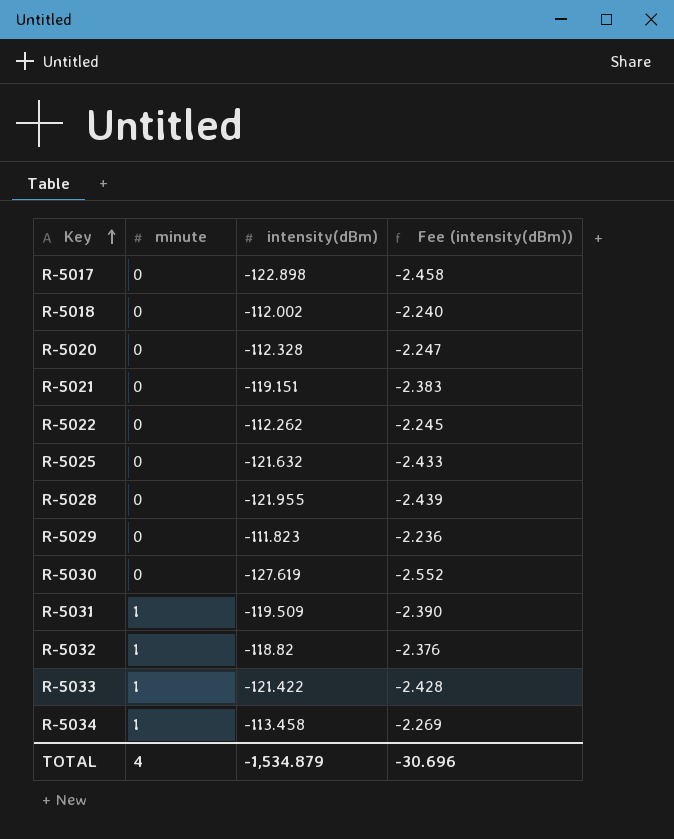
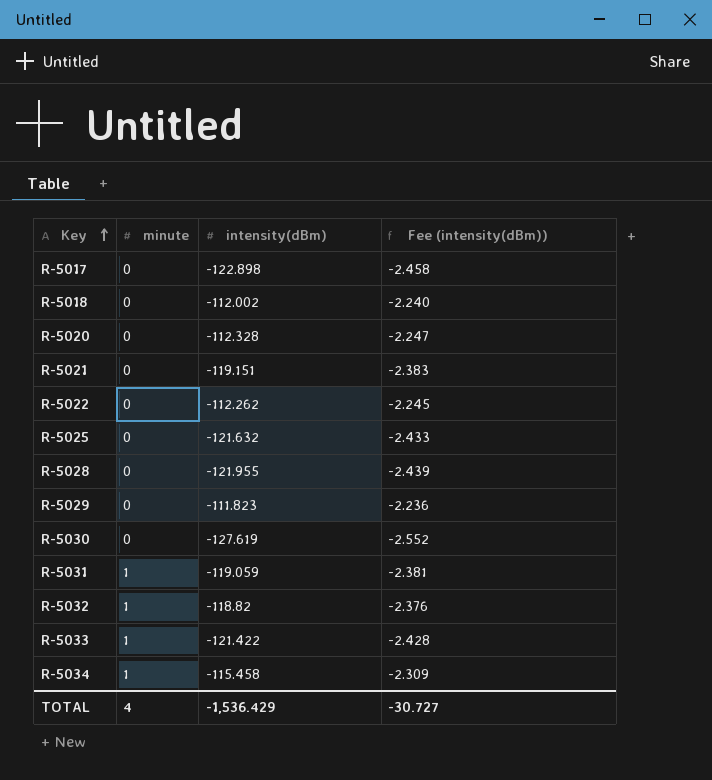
R-5031 | intensity(dBm): -119.509 -> -119.059
R-5031 | Fee (intensity(dBm)): -2.390 -> -2.381
R-5034 | intensity(dBm): -113.458 -> -115.458
R-5034 | Fee (intensity(dBm)): -2.269 -> -2.309
TOTAL | intensity(dBm): -1,534.879 -> -1,536.429
TOTAL | Fee (intensity(dBm)): -30.696 -> -30.727

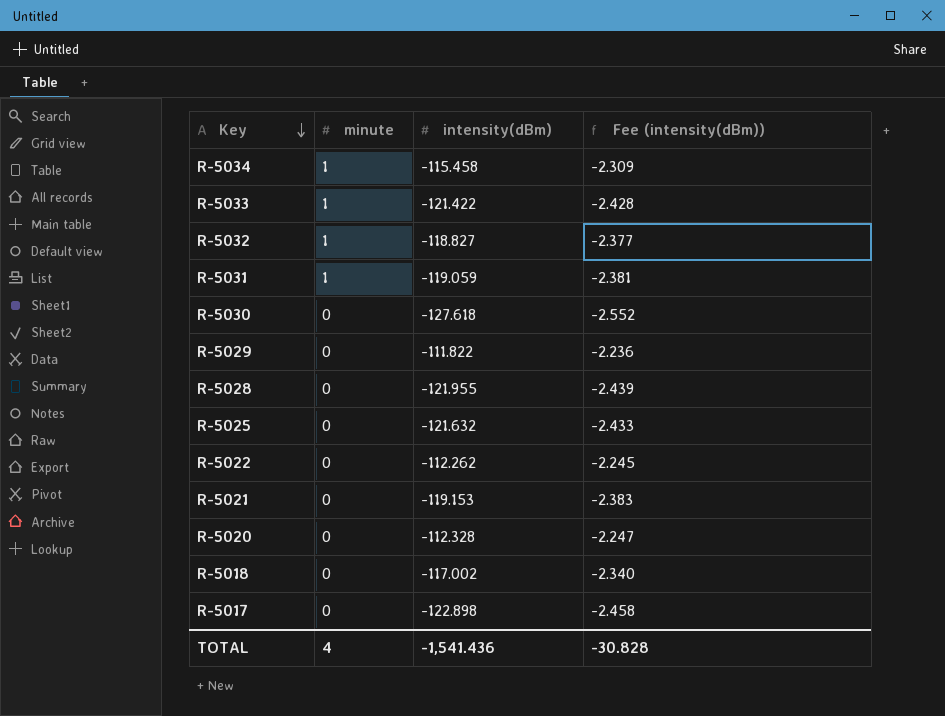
row order: Key ascending -> Key descending
R-5032 | intensity(dBm): -118.82 -> -118.827
R-5032 | Fee (intensity(dBm)): -2.376 -> -2.377
R-5030 | intensity(dBm): -127.619 -> -127.618
R-5029 | intensity(dBm): -111.823 -> -111.822
R-5021 | intensity(dBm): -119.151 -> -119.153
R-5018 | intensity(dBm): -112.002 -> -117.002
R-5018 | Fee (intensity(dBm)): -2.240 -> -2.340
TOTAL | intensity(dBm): -1,536.429 -> -1,541.436
TOTAL | Fee (intensity(dBm)): -30.727 -> -30.828

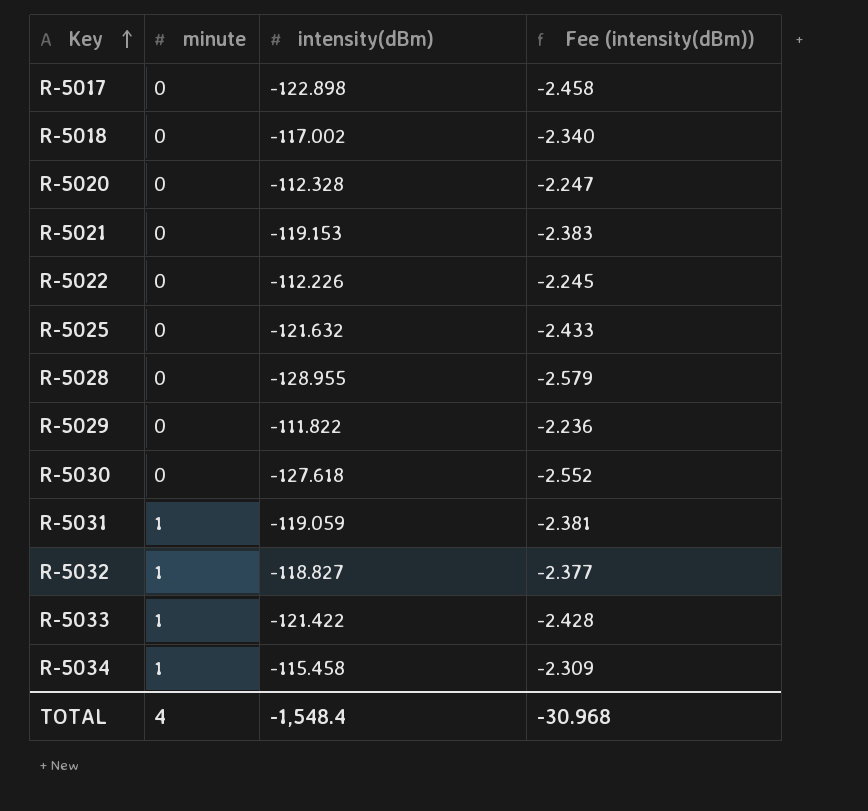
row order: Key descending -> Key ascending
R-5022 | intensity(dBm): -112.262 -> -112.226
R-5028 | intensity(dBm): -121.955 -> -128.955
R-5028 | Fee (intensity(dBm)): -2.439 -> -2.579
TOTAL | intensity(dBm): -1,541.436 -> -1,548.4
TOTAL | Fee (intensity(dBm)): -30.828 -> -30.968

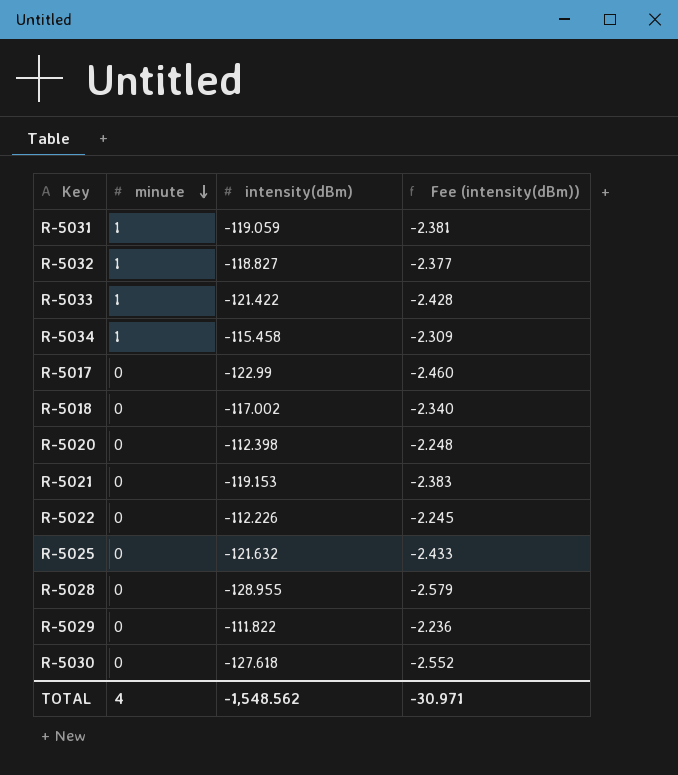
row order: Key ascending -> minute descending
R-5017 | intensity(dBm): -122.898 -> -122.99
R-5017 | Fee (intensity(dBm)): -2.458 -> -2.460
R-5020 | intensity(dBm): -112.328 -> -112.398
R-5020 | Fee (intensity(dBm)): -2.247 -> -2.248
TOTAL | intensity(dBm): -1,548.4 -> -1,548.562
TOTAL | Fee (intensity(dBm)): -30.968 -> -30.971

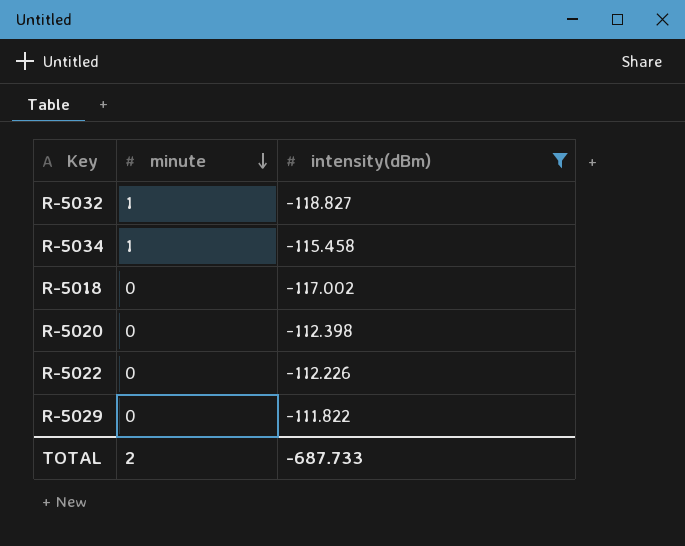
filter: none -> intensity(dBm) >= -118.827
column Fee (intensity(dBm)) | formula: [intensity(dBm)] * 0.02 -> none
TOTAL | minute: 4 -> 2
TOTAL | intensity(dBm): -1,548.562 -> -687.733

